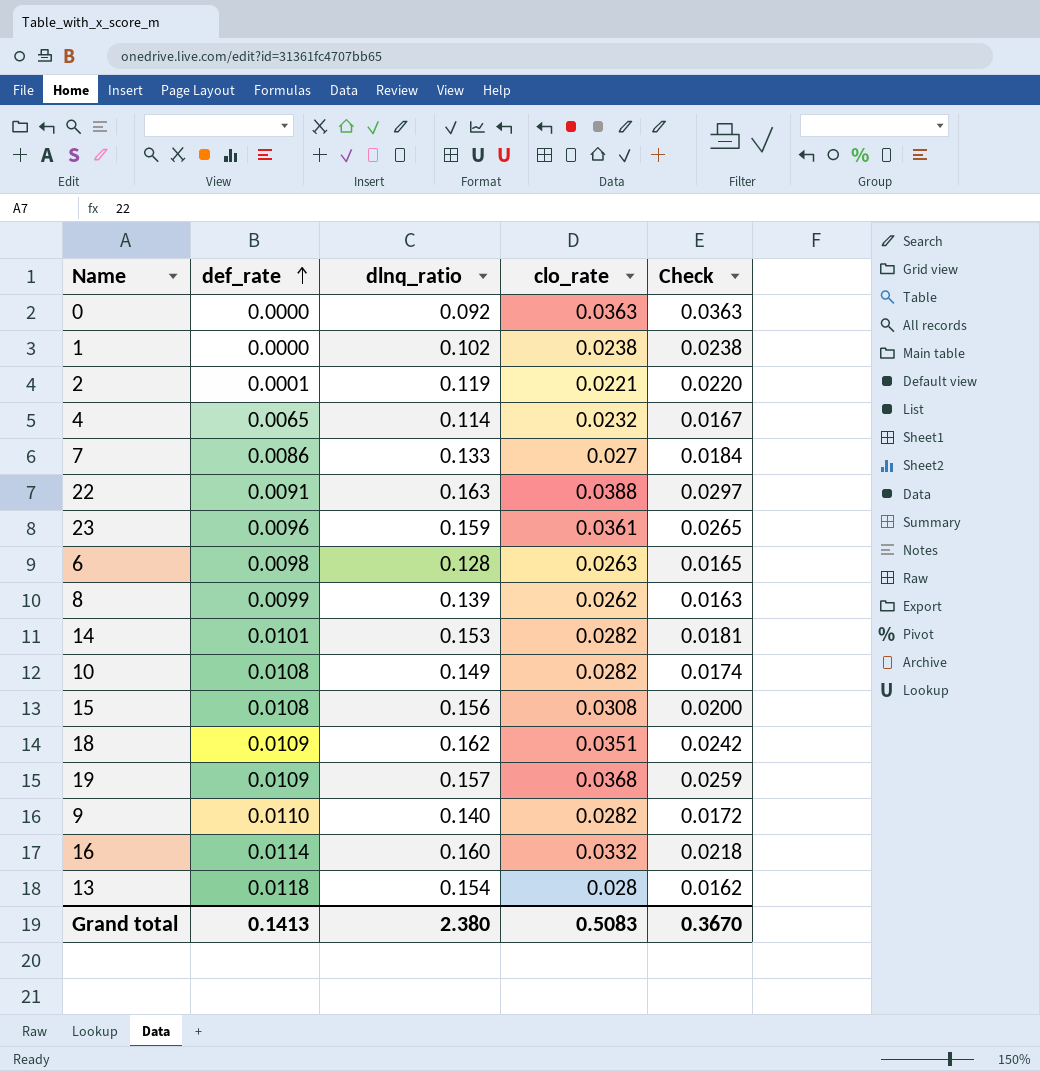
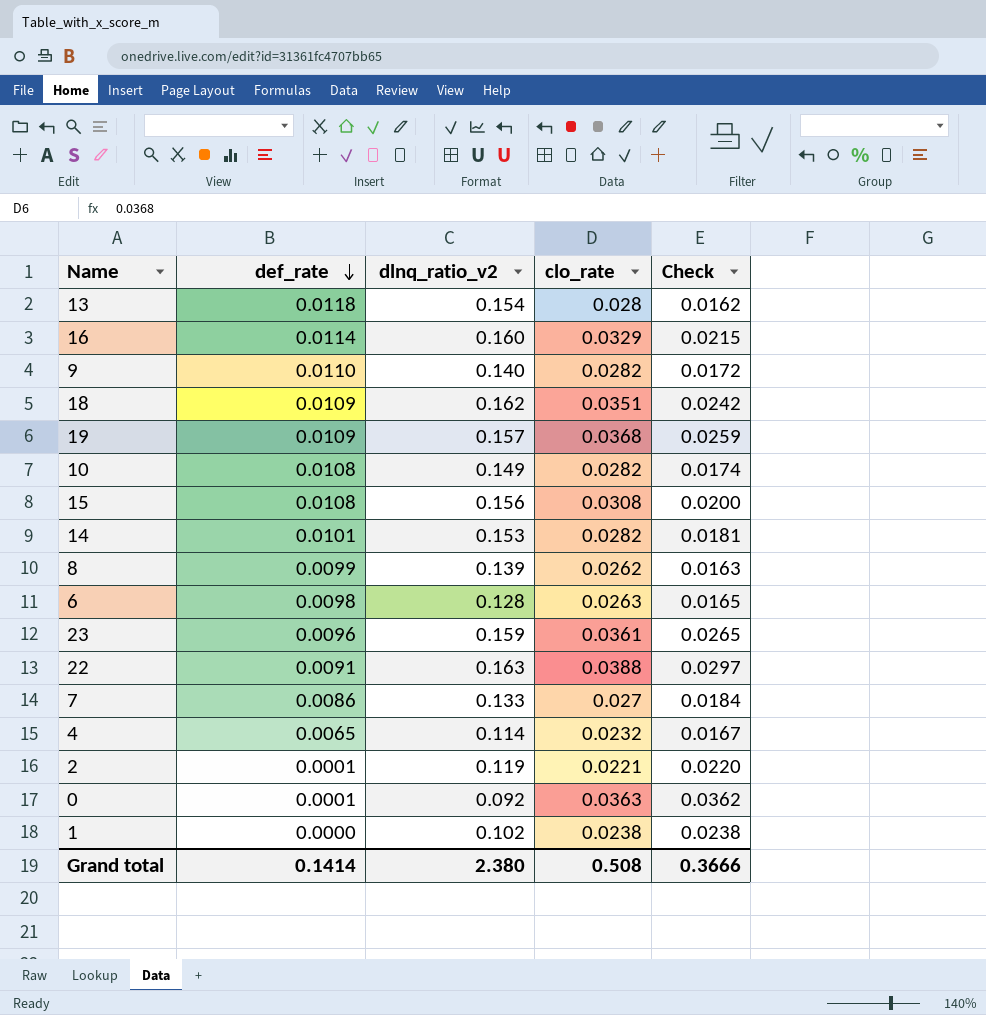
row order: def_rate ascending -> def_rate descending
column name: dlnq_ratio -> dlnq_ratio_v2
16 | clo_rate: 0.0332 -> 0.0329
16 | Check: 0.0218 -> 0.0215
0 | def_rate: 0.0000 -> 0.0001
0 | Check: 0.0363 -> 0.0362
Grand total | def_rate: 0.1413 -> 0.1414
Grand total | clo_rate: 0.5083 -> 0.508
Grand total | Check: 0.3670 -> 0.3666

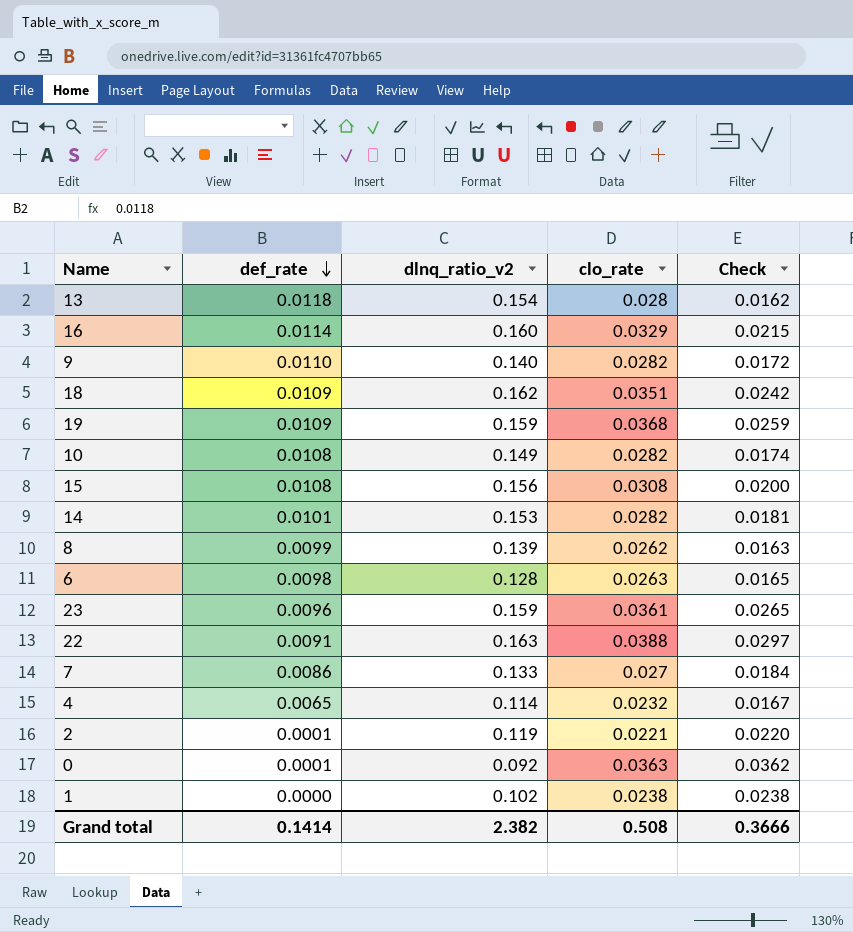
19 | dlnq_ratio_v2: 0.157 -> 0.159
Grand total | dlnq_ratio_v2: 2.380 -> 2.382

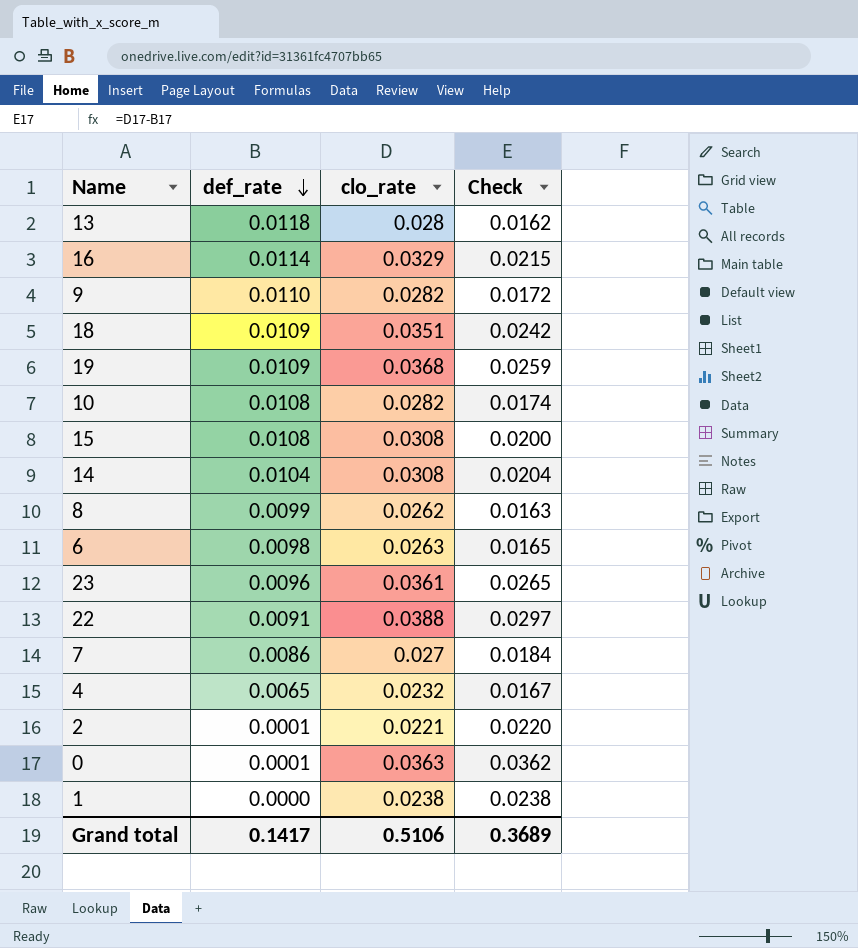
column dlnq_ratio_v2 | position: 3 -> none
14 | def_rate: 0.0101 -> 0.0104
14 | clo_rate: 0.0282 -> 0.0308
14 | Check: 0.0181 -> 0.0204
Grand total | def_rate: 0.1414 -> 0.1417
Grand total | clo_rate: 0.508 -> 0.5106
Grand total | Check: 0.3666 -> 0.3689

